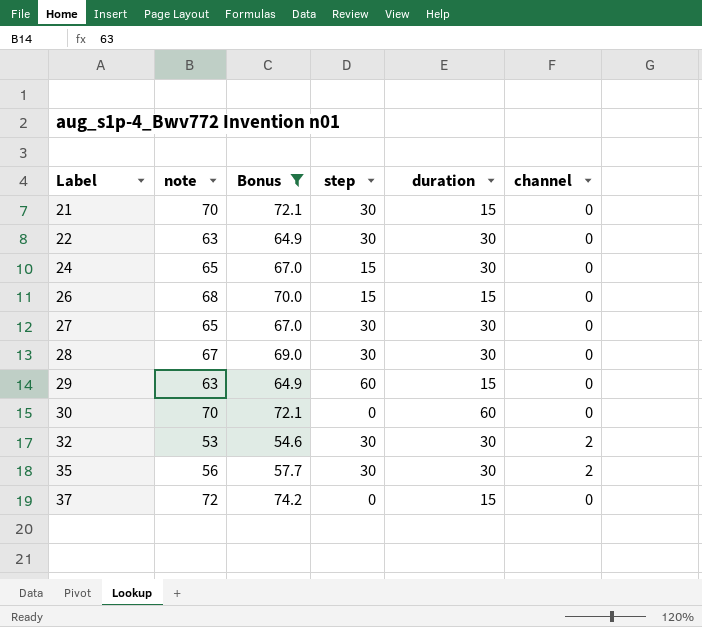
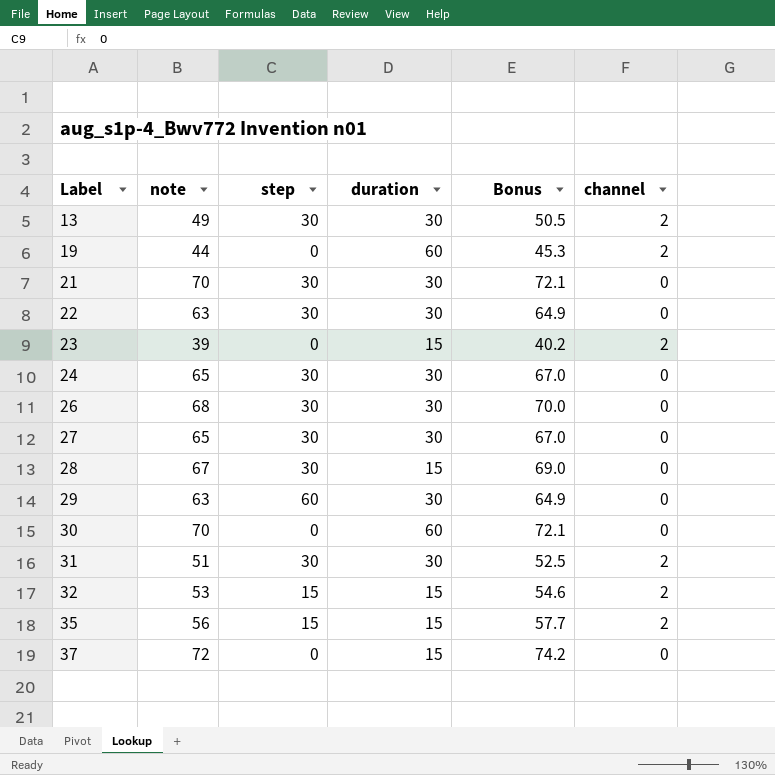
filter: Bonus >= 54.6 -> none
column Bonus | position: 3 -> 5
21 | duration: 15 -> 30
24 | step: 15 -> 30
26 | step: 15 -> 30
26 | duration: 15 -> 30
28 | duration: 30 -> 15
29 | duration: 15 -> 30
32 | step: 30 -> 15
32 | duration: 30 -> 15
35 | step: 30 -> 15
35 | duration: 30 -> 15

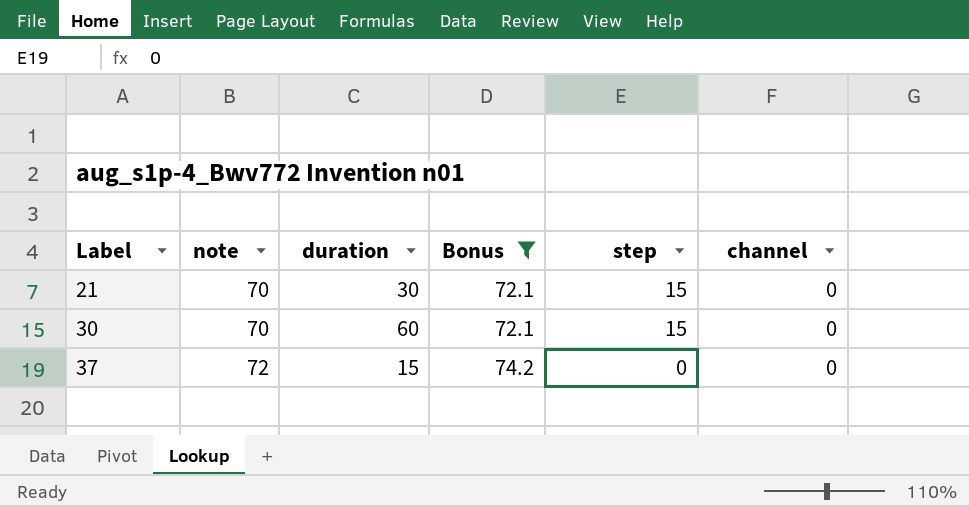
filter: none -> Bonus >= 72.1
column step | position: 3 -> 5
21 | step: 30 -> 15
30 | step: 0 -> 15

